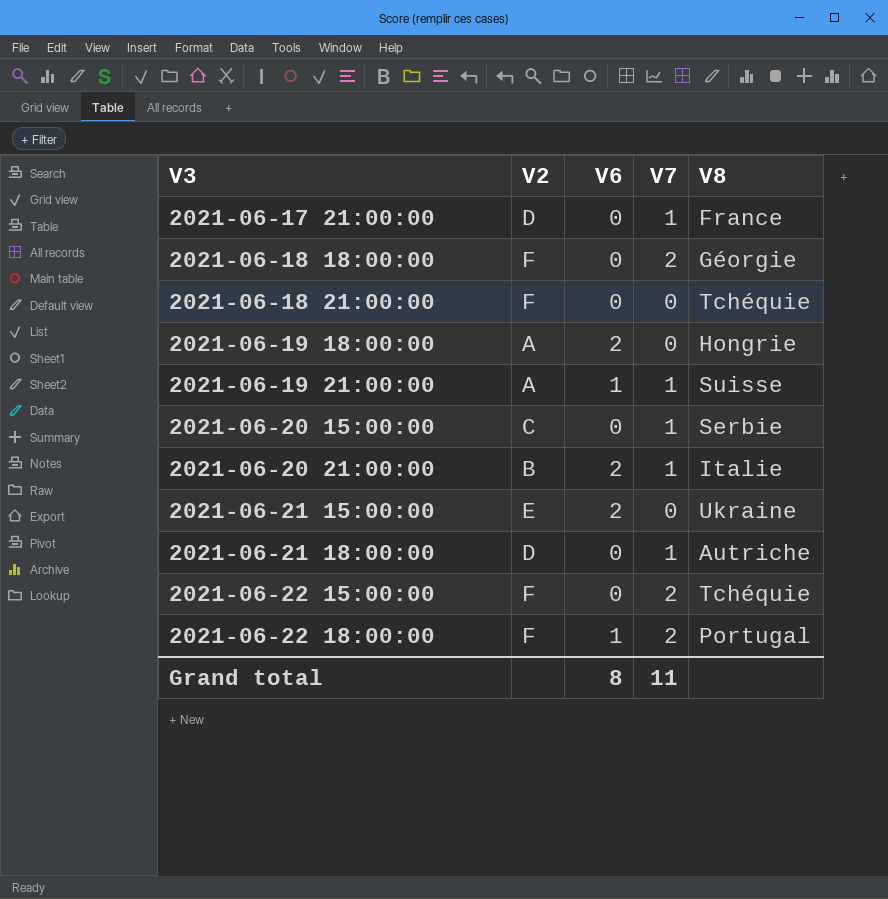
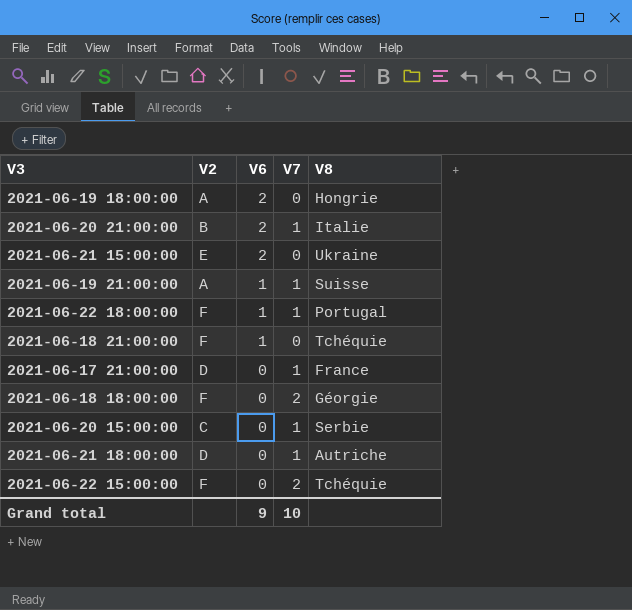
row order: V3 ascending -> V6 descending
2021-06-22 18:00:00 | V7: 2 -> 1
2021-06-18 21:00:00 | V6: 0 -> 1
Grand total | V6: 8 -> 9
Grand total | V7: 11 -> 10

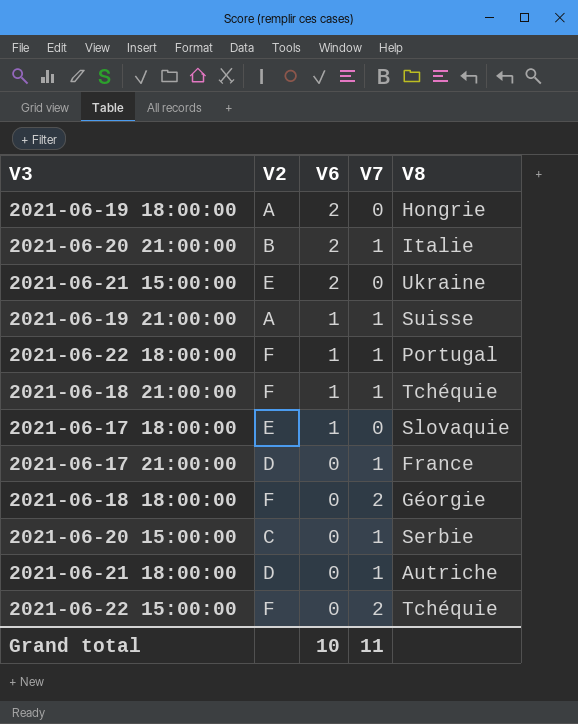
2021-06-18 21:00:00 | V7: 0 -> 1
row 2021-06-17 18:00:00: none -> E | 1 | 0 | Slovaquie
Grand total | V6: 9 -> 10
Grand total | V7: 10 -> 11

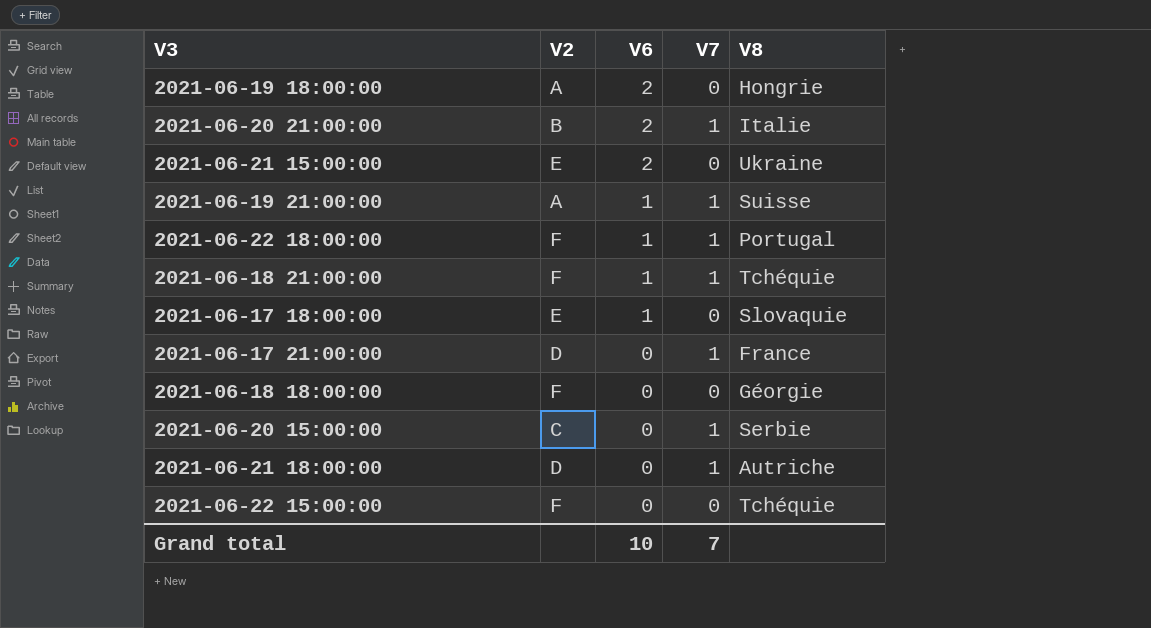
2021-06-18 18:00:00 | V7: 2 -> 0
2021-06-22 15:00:00 | V7: 2 -> 0
Grand total | V7: 11 -> 7

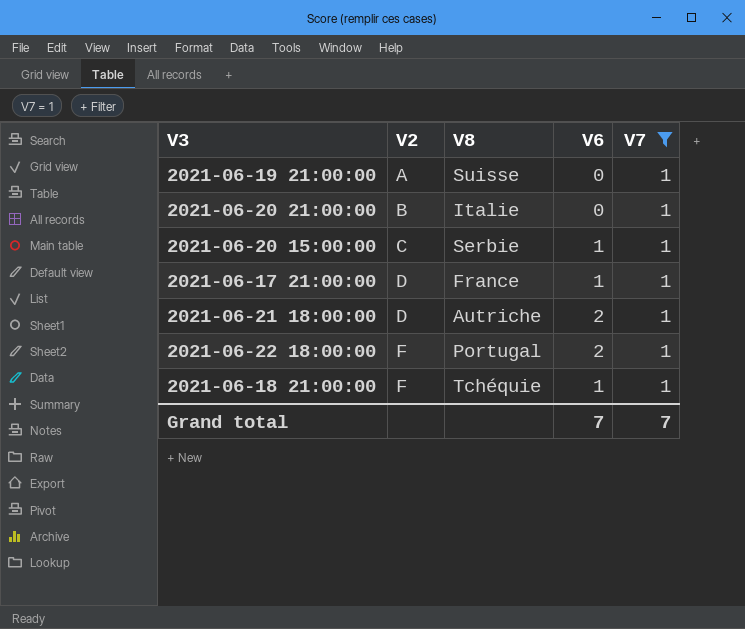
filter: none -> V7 = 1
row order: V6 descending -> V2 ascending
column V8 | position: 5 -> 3
2021-06-19 21:00:00 | V6: 1 -> 0
2021-06-20 21:00:00 | V6: 2 -> 0
2021-06-20 15:00:00 | V6: 0 -> 1
2021-06-17 21:00:00 | V6: 0 -> 1
2021-06-21 18:00:00 | V6: 0 -> 2
2021-06-22 18:00:00 | V6: 1 -> 2
Grand total | V6: 10 -> 7

